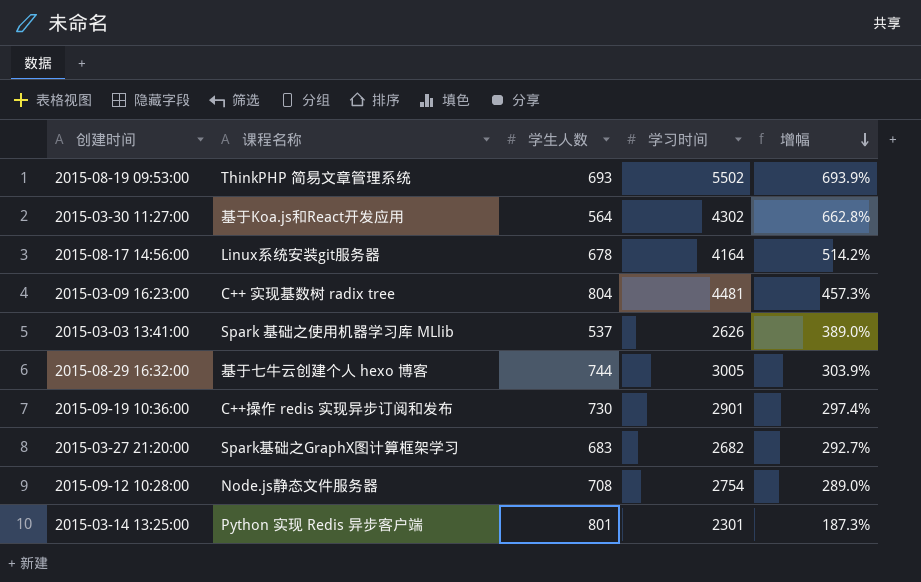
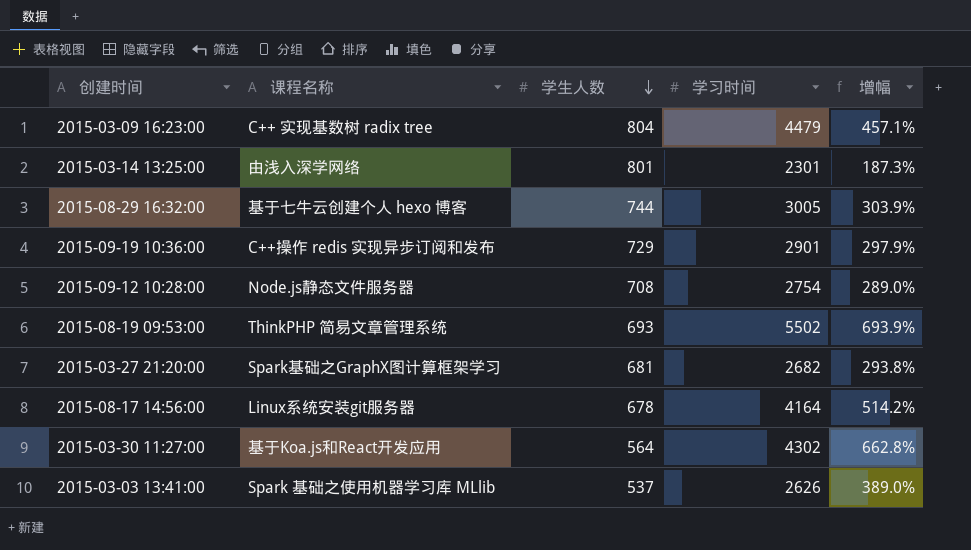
row order: 增幅 descending -> 学生人数 descending
2015-03-09 16:23:00 | 学习时间: 4481 -> 4479
2015-03-09 16:23:00 | 增幅: 457.3% -> 457.1%
2015-03-14 13:25:00 | 课程名称: Python 实现 Redis 异步客户端 -> 由浅入深学网络
2015-09-19 10:36:00 | 学生人数: 730 -> 729
2015-09-19 10:36:00 | 增幅: 297.4% -> 297.9%
2015-03-27 21:20:00 | 学生人数: 683 -> 681
2015-03-27 21:20:00 | 增幅: 292.7% -> 293.8%

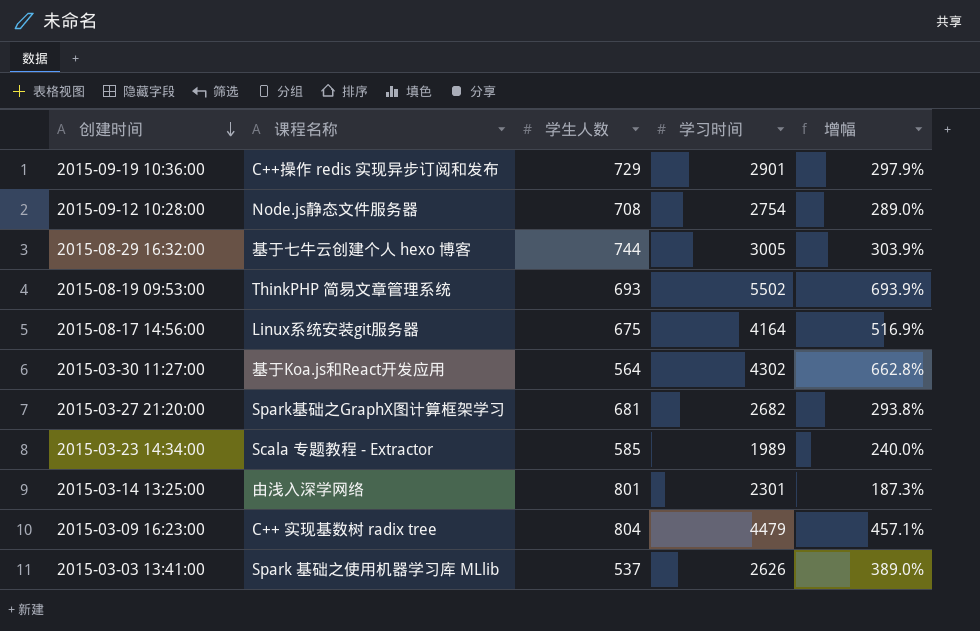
row order: 学生人数 descending -> 创建时间 descending
2015-08-17 14:56:00 | 学生人数: 678 -> 675
2015-08-17 14:56:00 | 增幅: 514.2% -> 516.9%
row 2015-03-23 14:34:00: none -> Scala 专题教程 - Extractor | 585 | 1989 | 240.0%

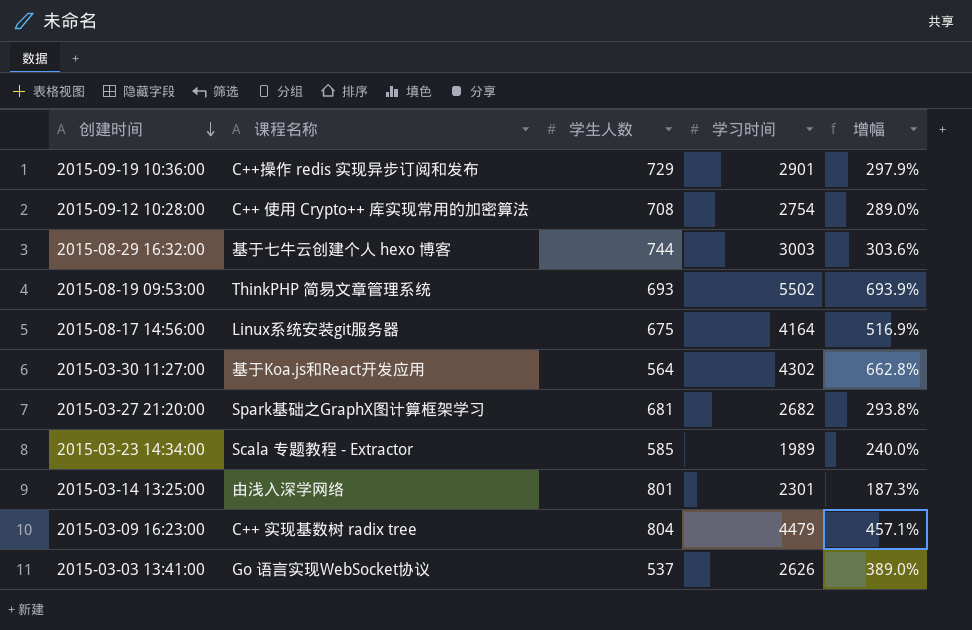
2015-09-12 10:28:00 | 课程名称: Node.js静态文件服务器 -> C++ 使用 Crypto++ 库实现常用的加密算法
2015-08-29 16:32:00 | 学习时间: 3005 -> 3003
2015-08-29 16:32:00 | 增幅: 303.9% -> 303.6%
2015-03-03 13:41:00 | 课程名称: Spark 基础之使用机器学习库 MLlib -> Go 语言实现WebSocket协议

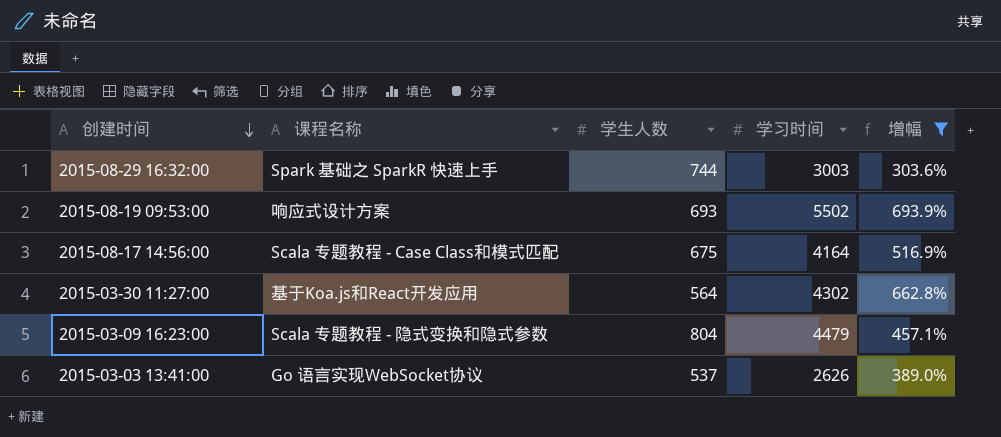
filter: none -> 增幅 >= 303.6%
2015-08-29 16:32:00 | 课程名称: 基于七牛云创建个人 hexo 博客 -> Spark 基础之 SparkR 快速上手
2015-08-19 09:53:00 | 课程名称: ThinkPHP 简易文章管理系统 -> 响应式设计方案
2015-08-17 14:56:00 | 课程名称: Linux系统安装git服务器 -> Scala 专题教程 - Case Class和模式匹配
2015-03-09 16:23:00 | 课程名称: C++ 实现基数树 radix tree -> Scala 专题教程 - 隐式变换和隐式参数

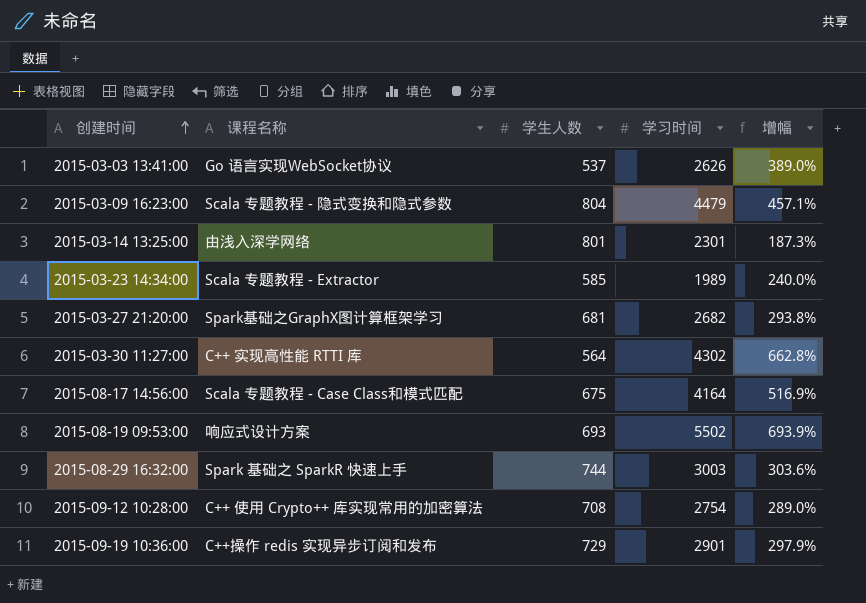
filter: 增幅 >= 303.6% -> none
row order: 创建时间 descending -> 创建时间 ascending
2015-03-30 11:27:00 | 课程名称: 基于Koa.js和React开发应用 -> C++ 实现高性能 RTTI 库

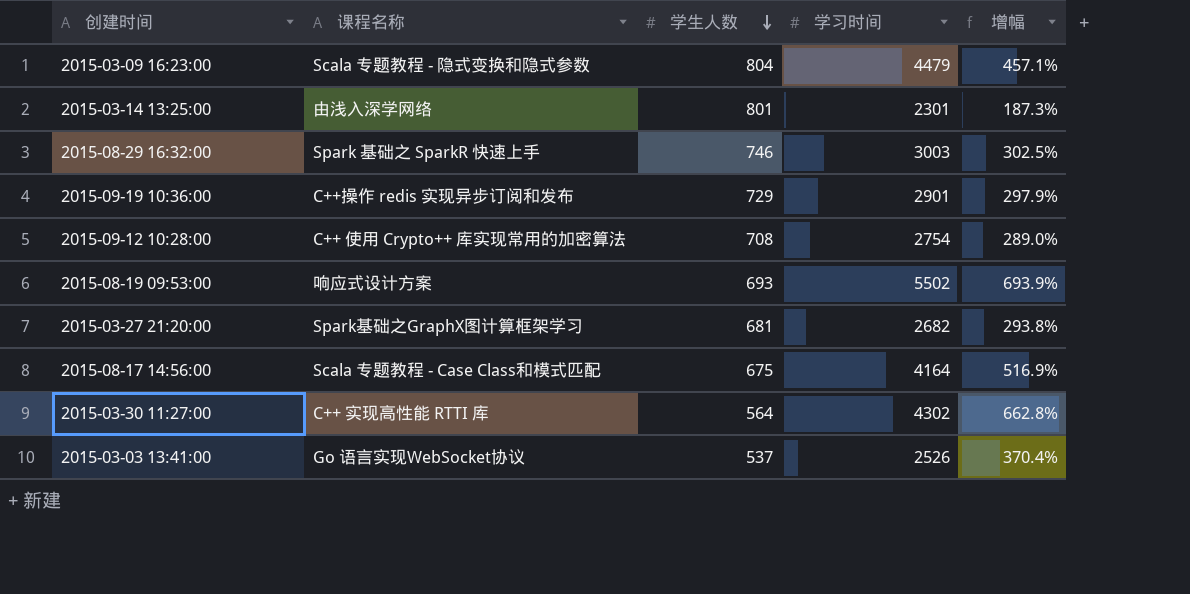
row order: 创建时间 ascending -> 学生人数 descending
row 2015-03-23 14:34:00: Scala 专题教程 - Extractor | 585 | 1989 | 240.0% -> none
2015-08-29 16:32:00 | 学生人数: 744 -> 746
2015-08-29 16:32:00 | 增幅: 303.6% -> 302.5%
2015-03-03 13:41:00 | 学习时间: 2626 -> 2526
2015-03-03 13:41:00 | 增幅: 389.0% -> 370.4%

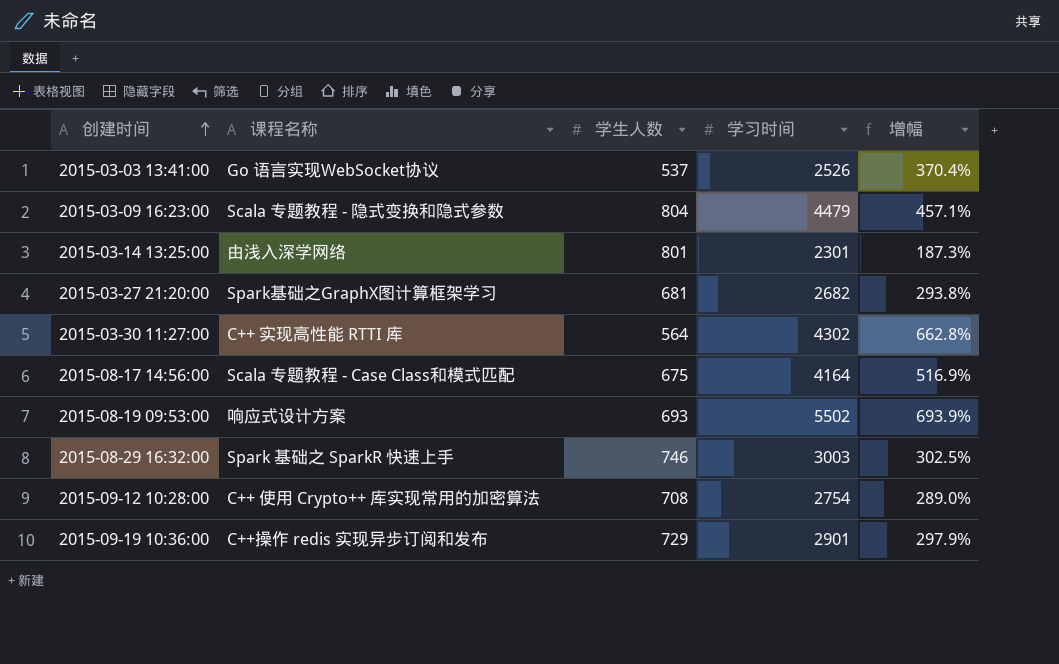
row order: 学生人数 descending -> 创建时间 ascending

